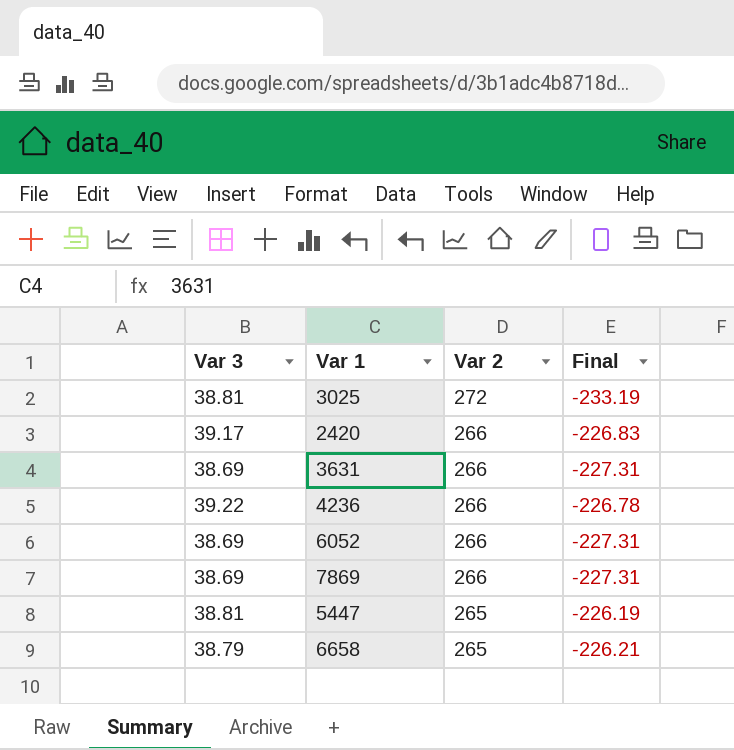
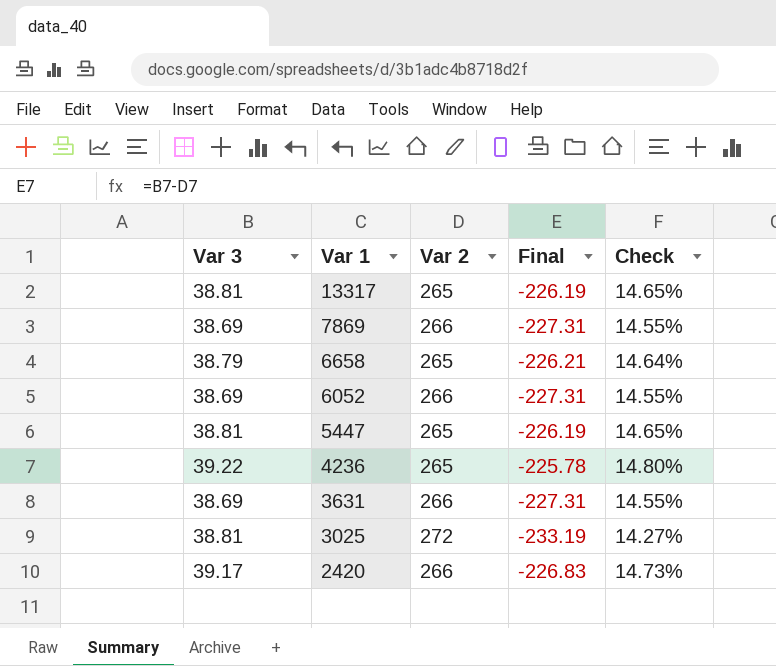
row order: Var 2 descending -> Var 1 descending
column Check | formula: none -> [Var 3] / [Var 2]
row 13317: none -> 38.81 | 265 | -226.19 | 14.65%
4236 | Var 2: 266 -> 265
4236 | Final: -226.78 -> -225.78

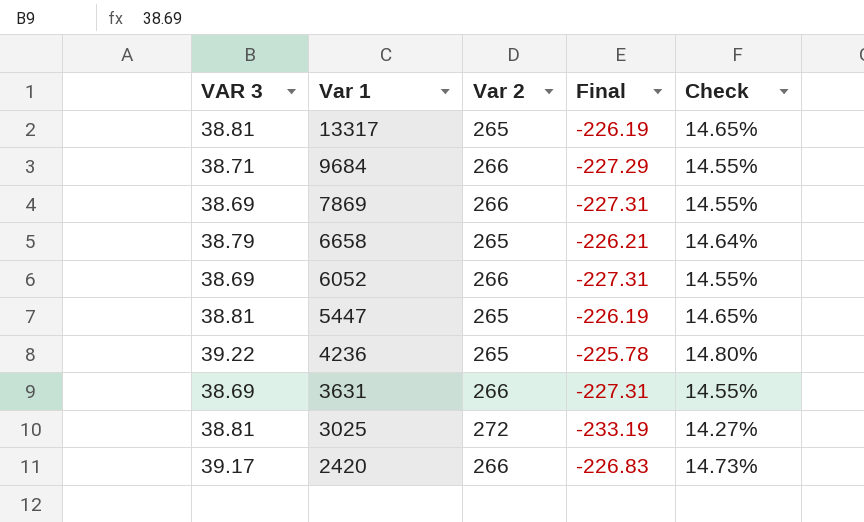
column name: Var 3 -> VAR 3
row 9684: none -> 38.71 | 266 | -227.29 | 14.55%

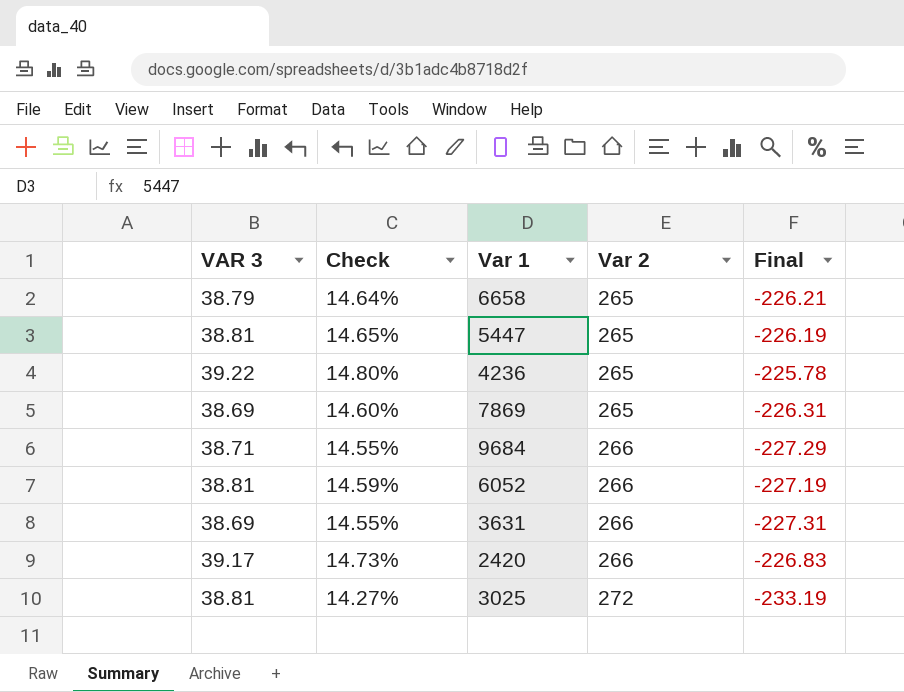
row order: Var 1 descending -> Var 2 ascending
column Check | position: 5 -> 2
row 13317: 38.81 | 265 | -226.19 | 14.65% -> none
7869 | Check: 14.55% -> 14.60%
7869 | Var 2: 266 -> 265
7869 | Final: -227.31 -> -226.31
6052 | VAR 3: 38.69 -> 38.81
6052 | Check: 14.55% -> 14.59%
6052 | Final: -227.31 -> -227.19

